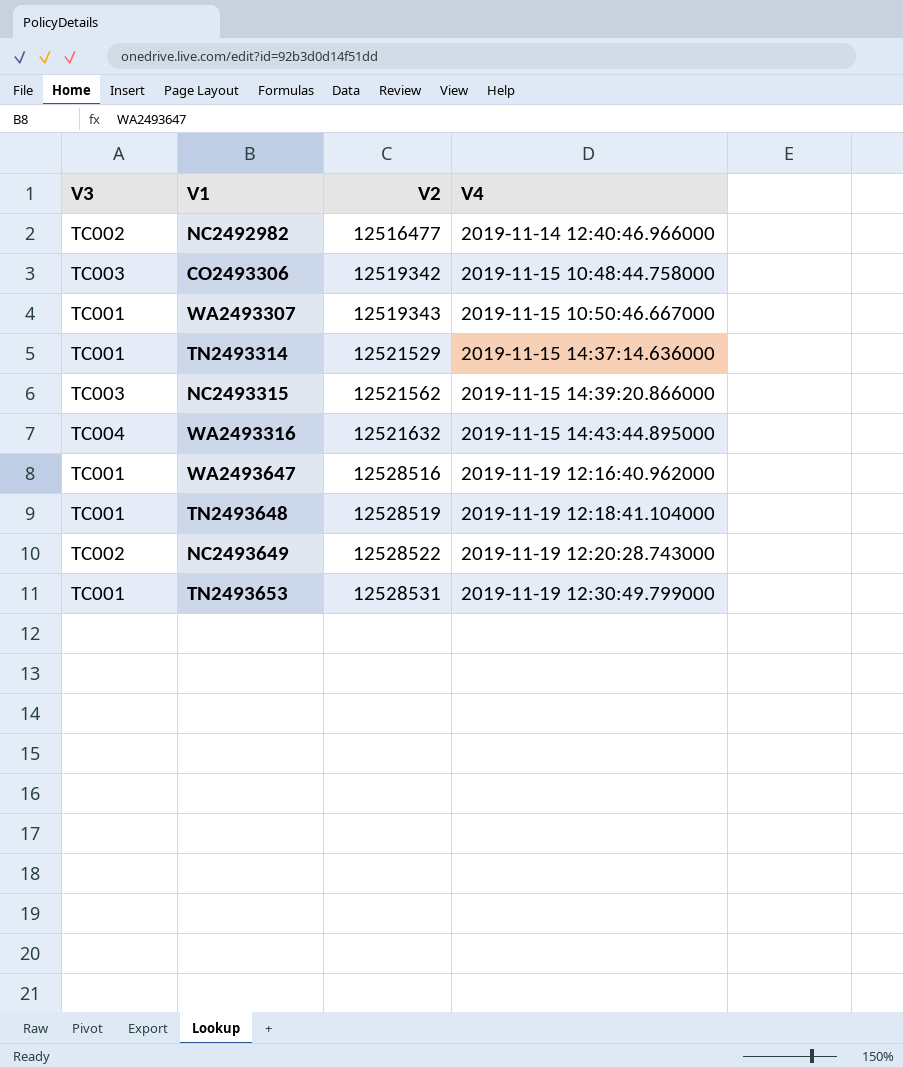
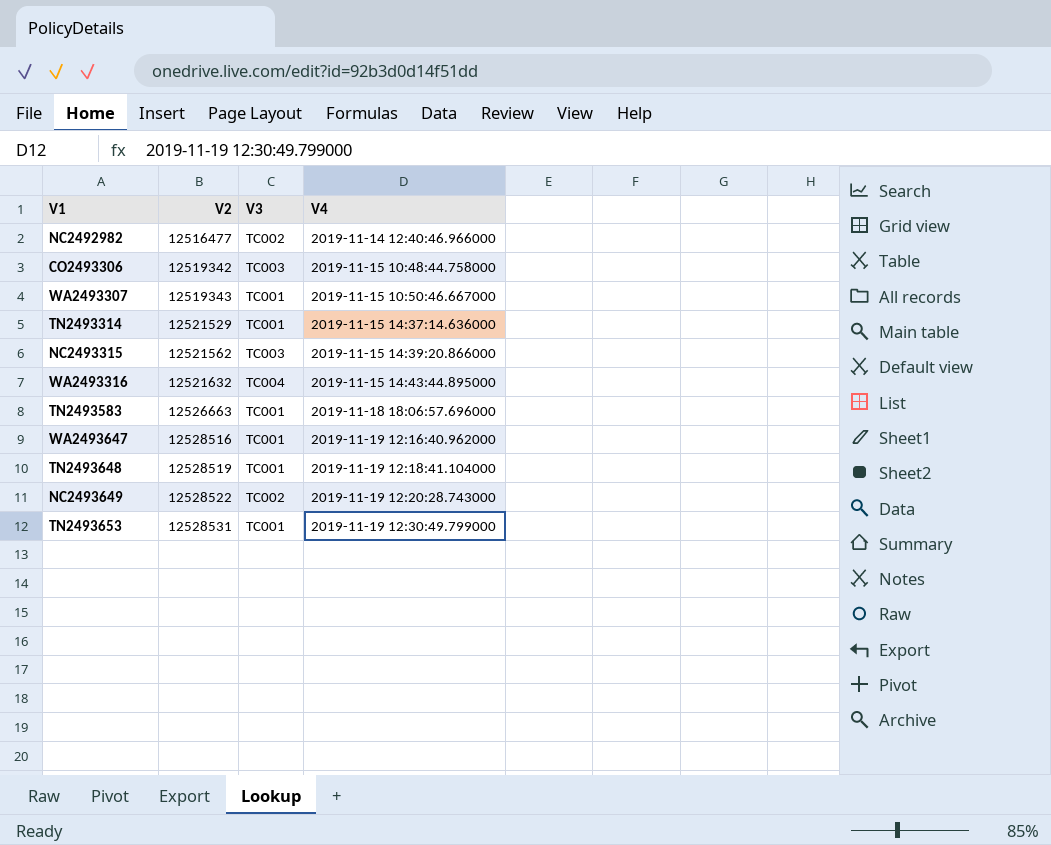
column V3 | position: 1 -> 3
row TN2493583: none -> 12526663 | TC001 | 2019-11-18 18:06:57.696000

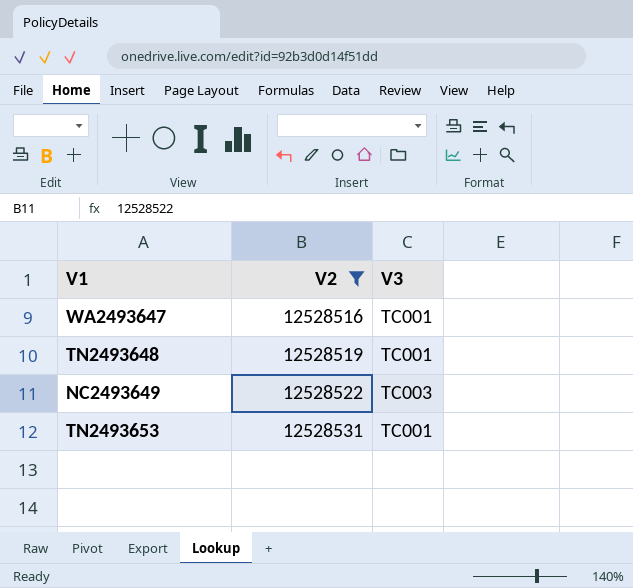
filter: none -> V2 >= 12528516
column V4 | position: 4 -> none
NC2493649 | V3: TC002 -> TC003

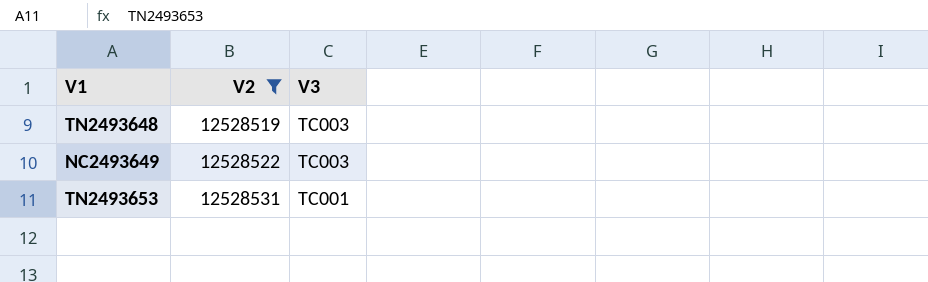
row WA2493647: 12528516 | TC001 -> none
TN2493648 | V3: TC001 -> TC003

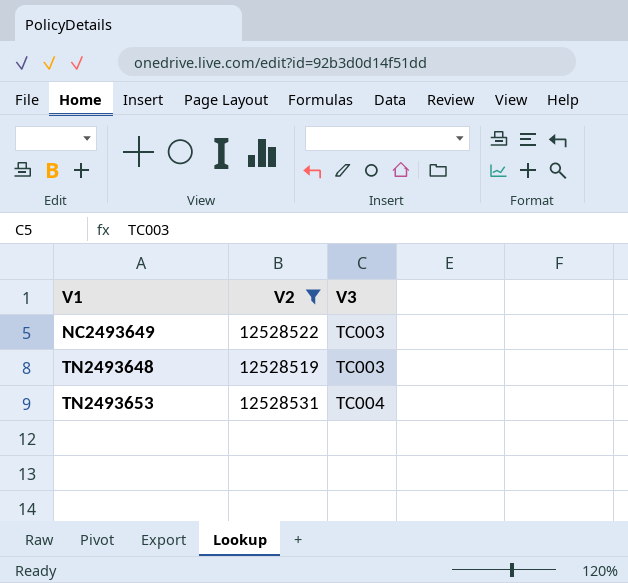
row order: V2 ascending -> V1 ascending
TN2493653 | V3: TC001 -> TC004

